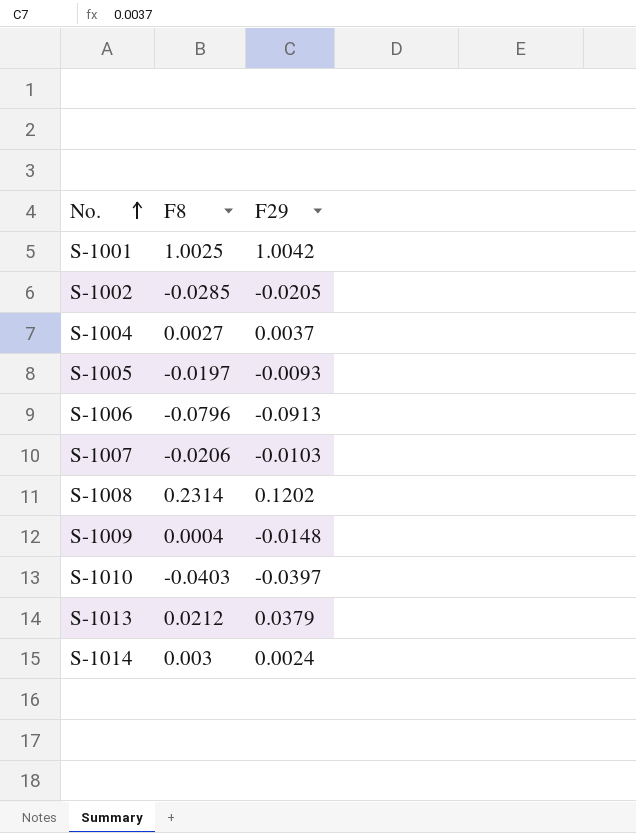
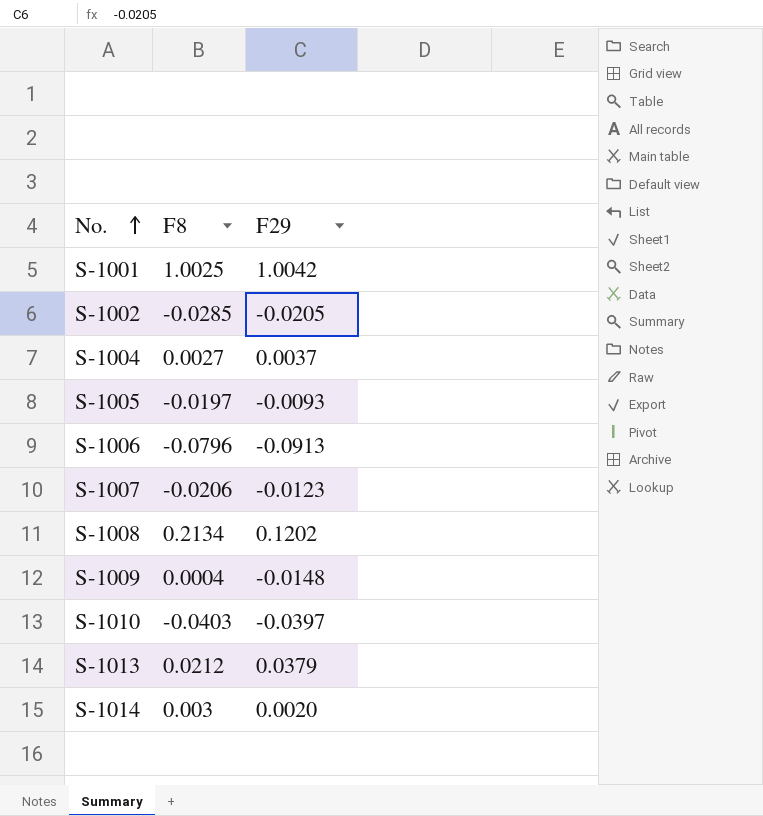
S-1007 | F29: -0.0103 -> -0.0123
S-1008 | F8: 0.2314 -> 0.2134
S-1014 | F29: 0.0024 -> 0.0020

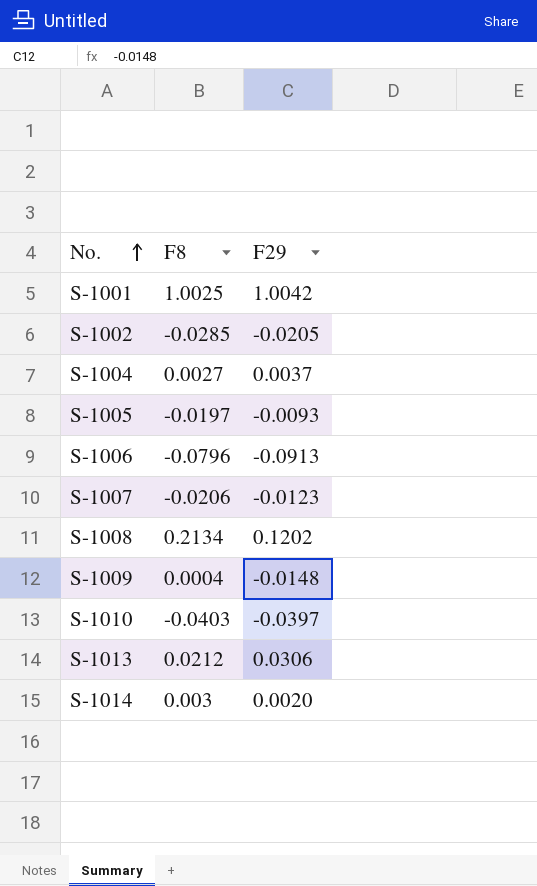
S-1013 | F29: 0.0379 -> 0.0306

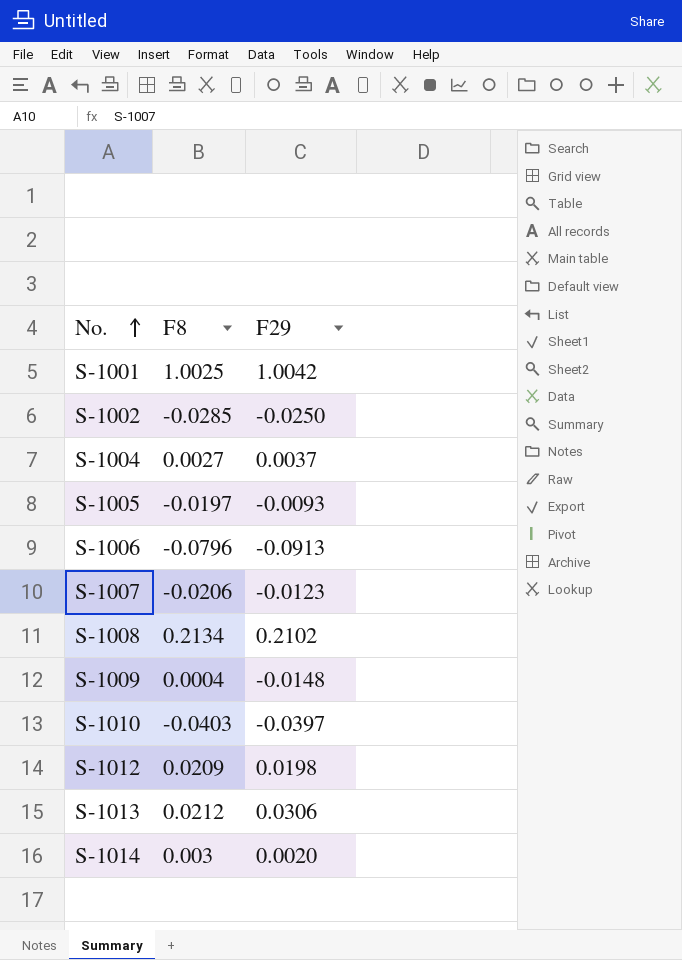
S-1002 | F29: -0.0205 -> -0.0250
S-1008 | F29: 0.1202 -> 0.2102
row S-1012: none -> 0.0209 | 0.0198

